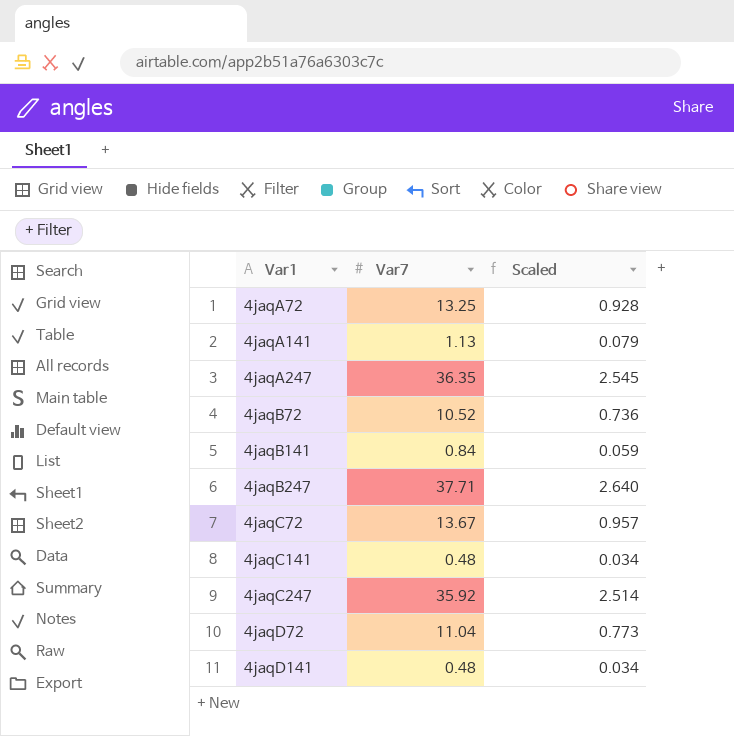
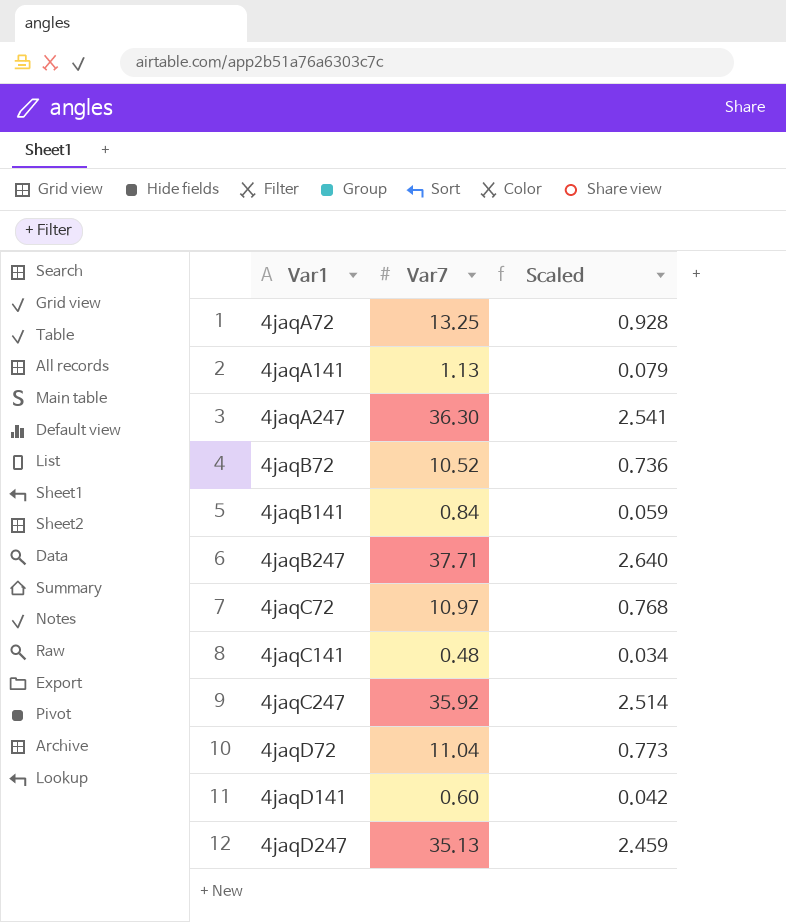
4jaqA247 | Var7: 36.35 -> 36.30
4jaqA247 | Scaled: 2.545 -> 2.541
4jaqC72 | Var7: 13.67 -> 10.97
4jaqC72 | Scaled: 0.957 -> 0.768
4jaqD141 | Var7: 0.48 -> 0.60
4jaqD141 | Scaled: 0.034 -> 0.042
row 4jaqD247: none -> 35.13 | 2.459

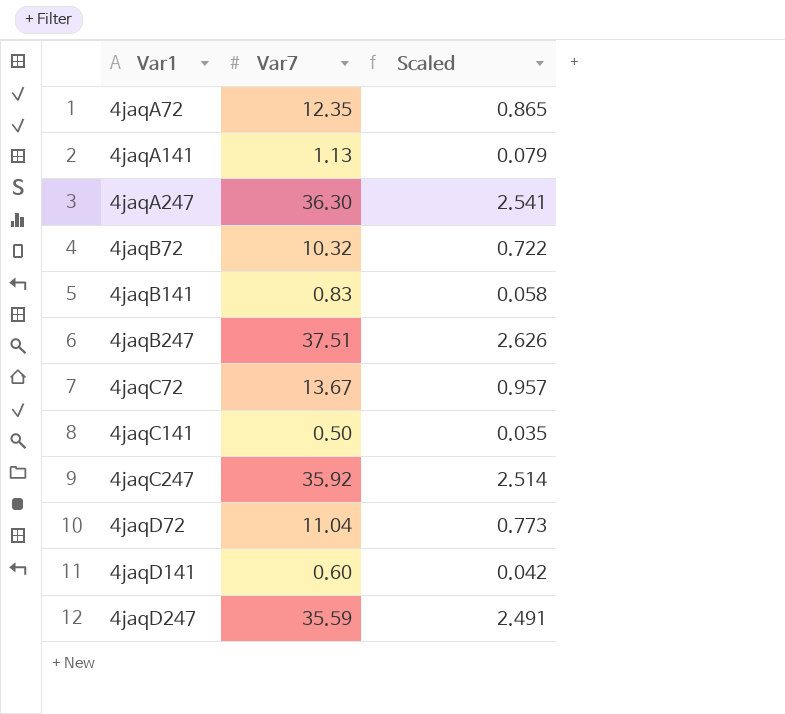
4jaqA72 | Var7: 13.25 -> 12.35
4jaqA72 | Scaled: 0.928 -> 0.865
4jaqB72 | Var7: 10.52 -> 10.32
4jaqB72 | Scaled: 0.736 -> 0.722
4jaqB141 | Var7: 0.84 -> 0.83
4jaqB141 | Scaled: 0.059 -> 0.058
4jaqB247 | Var7: 37.71 -> 37.51
4jaqB247 | Scaled: 2.640 -> 2.626
4jaqC72 | Var7: 10.97 -> 13.67
4jaqC72 | Scaled: 0.768 -> 0.957
4jaqC141 | Var7: 0.48 -> 0.50
4jaqC141 | Scaled: 0.034 -> 0.035
4jaqD247 | Var7: 35.13 -> 35.59
4jaqD247 | Scaled: 2.459 -> 2.491

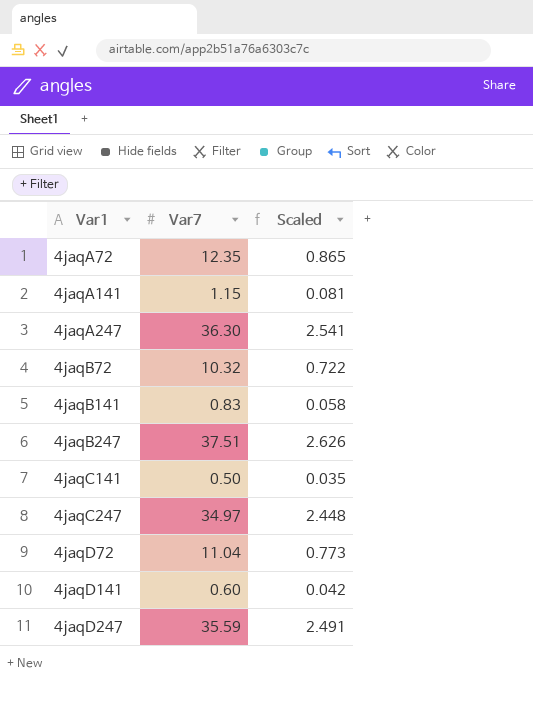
row 4jaqC72: 13.67 | 0.957 -> none
4jaqA141 | Var7: 1.13 -> 1.15
4jaqA141 | Scaled: 0.079 -> 0.081
4jaqC247 | Var7: 35.92 -> 34.97
4jaqC247 | Scaled: 2.514 -> 2.448

